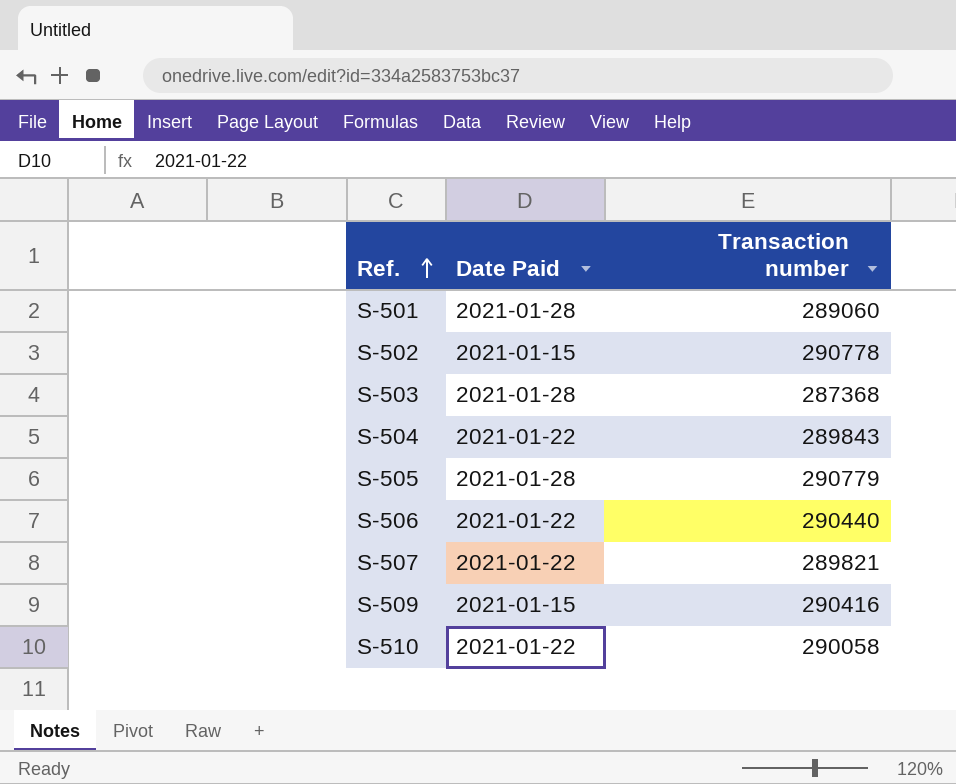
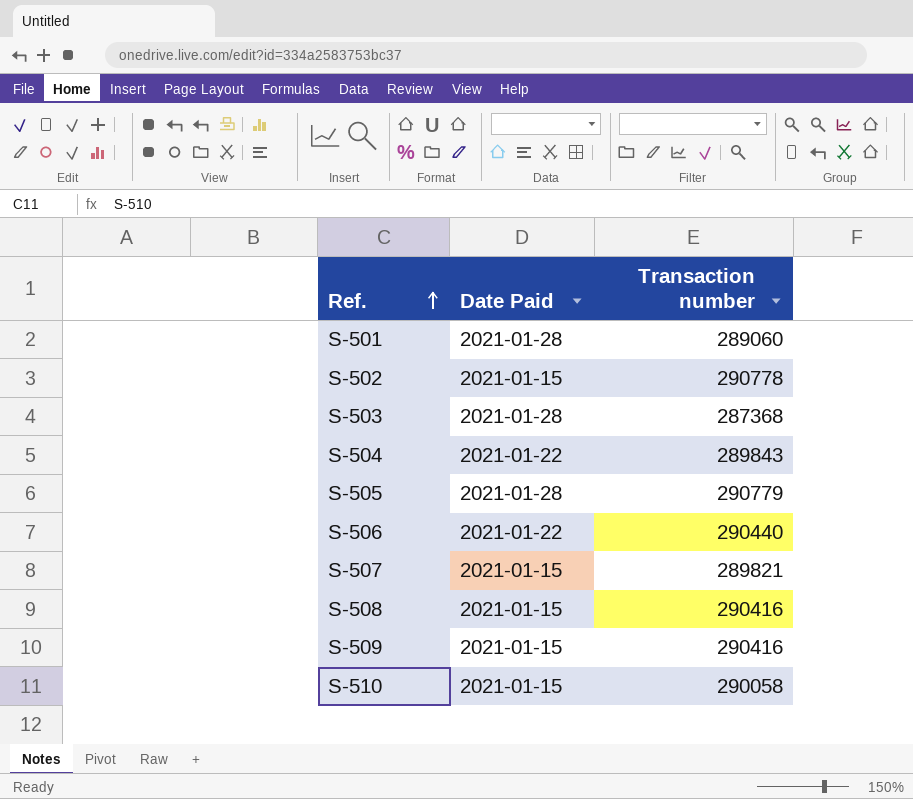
S-507 | Date Paid: 2021-01-22 -> 2021-01-15
row S-508: none -> 2021-01-15 | 290416
S-510 | Date Paid: 2021-01-22 -> 2021-01-15

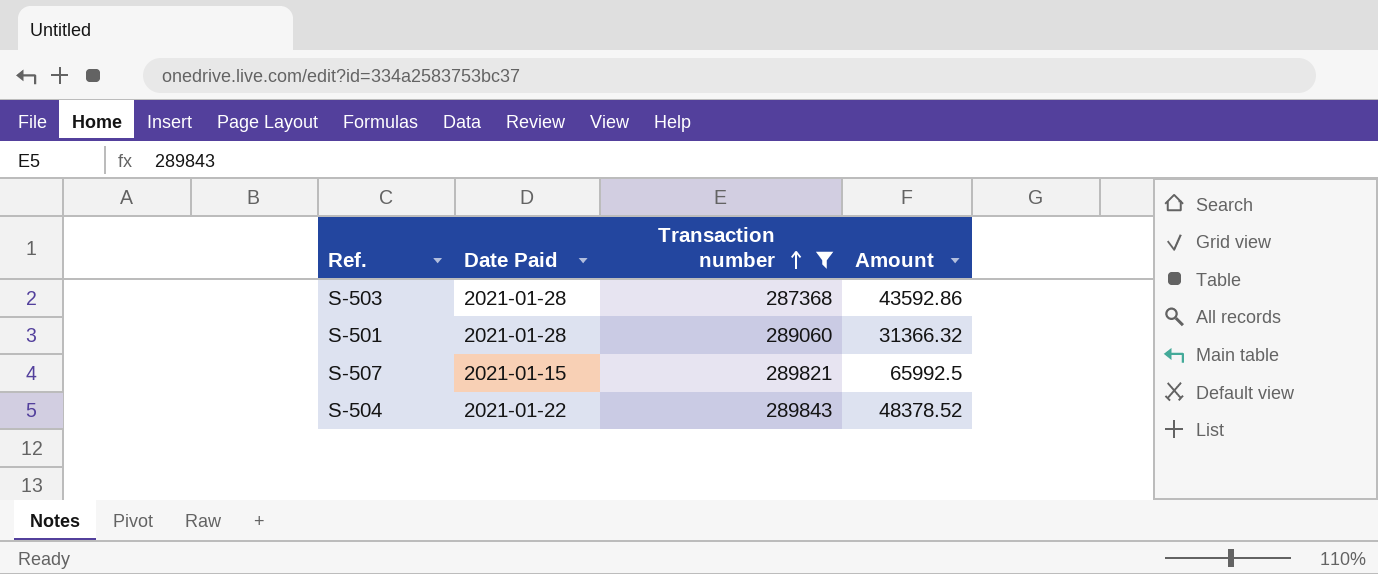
filter: none -> Transaction number <= 289843
row order: Ref. ascending -> Transaction number ascending
column Amount | position: none -> 4

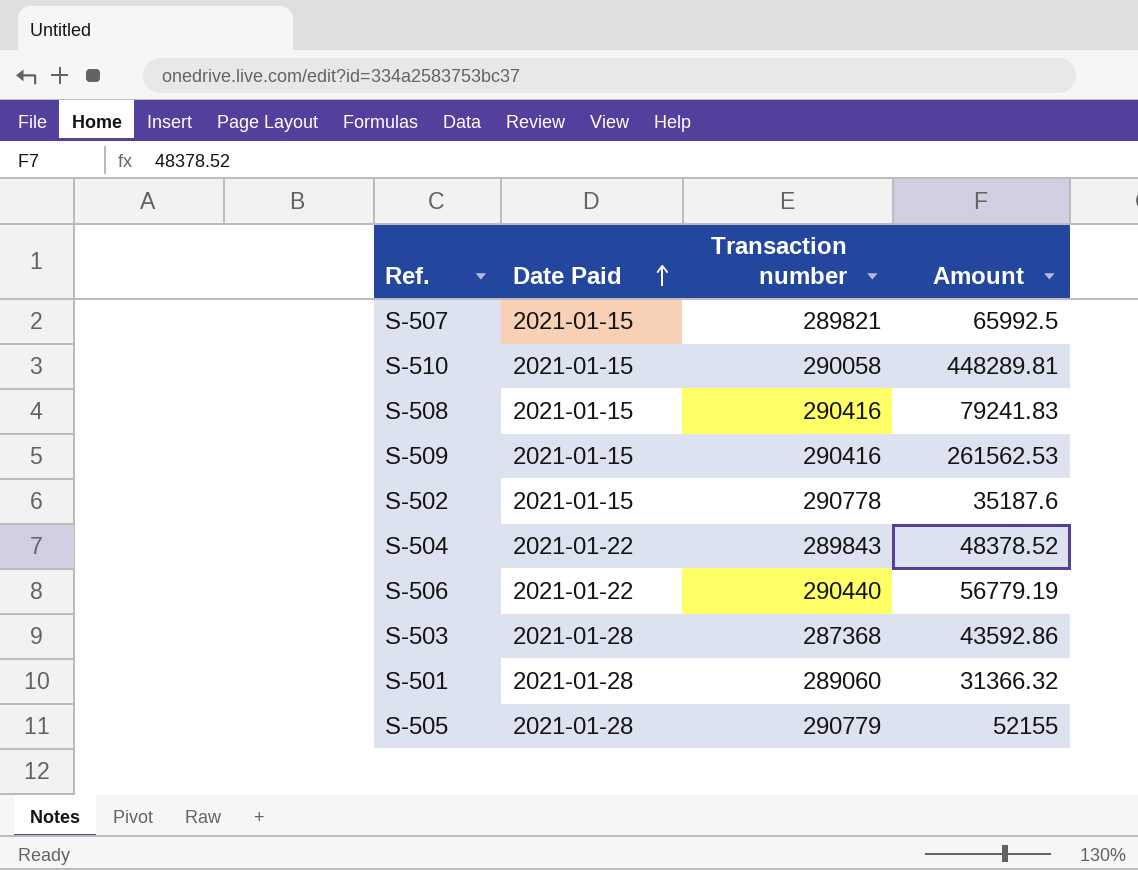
filter: Transaction number <= 289843 -> none
row order: Transaction number ascending -> Date Paid ascending

